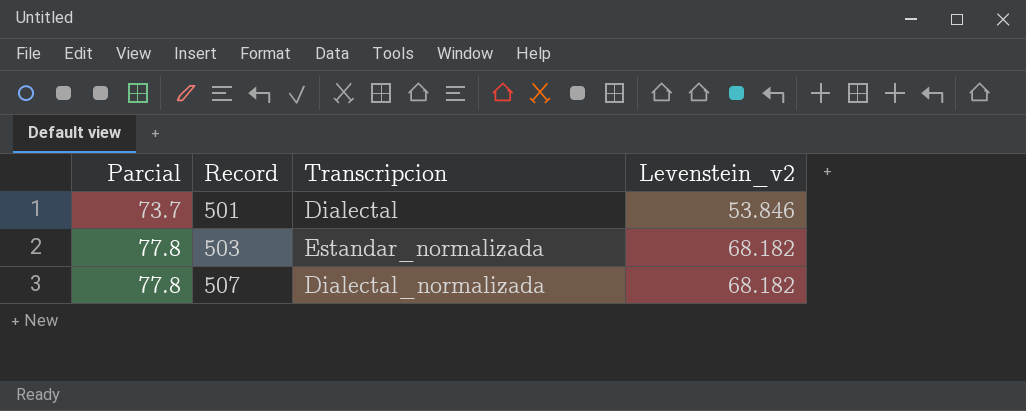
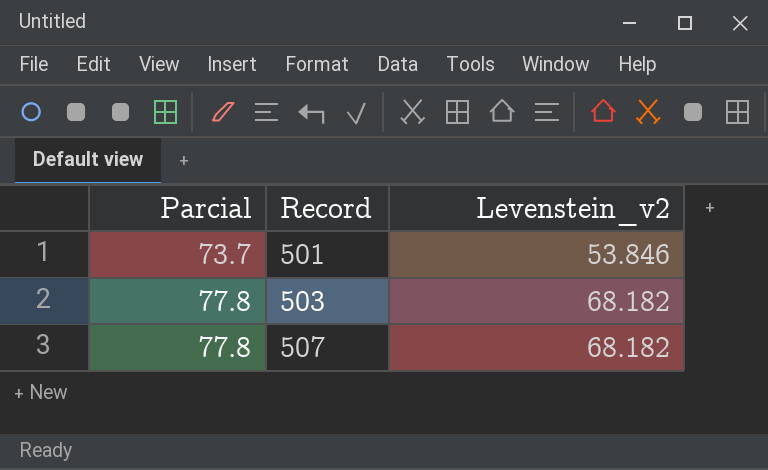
column Transcripcion | position: 3 -> none

